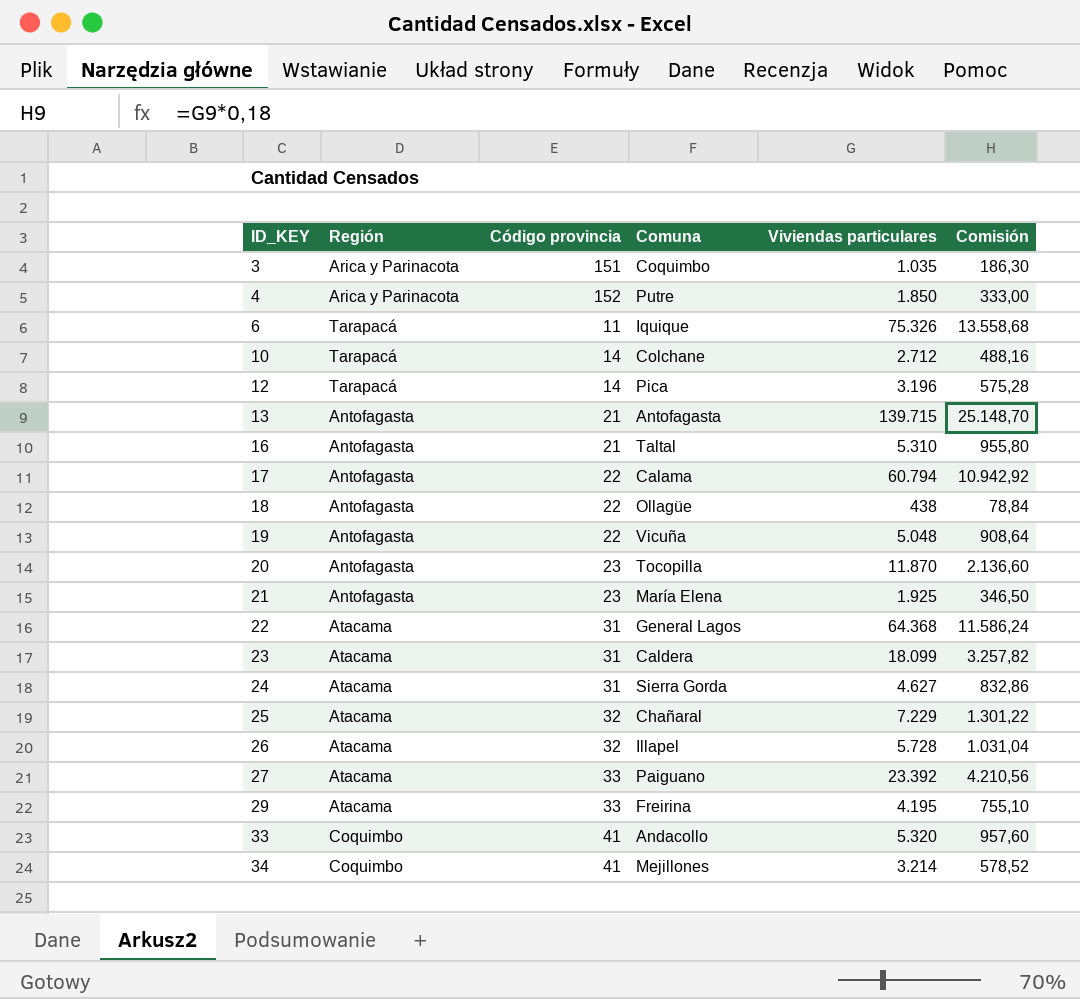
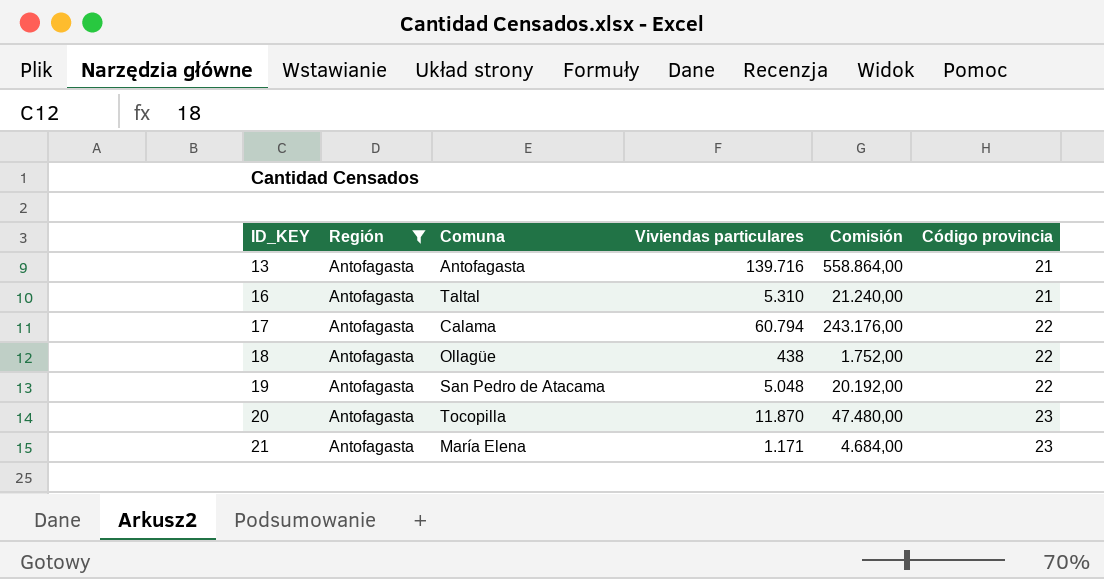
filter: none -> Región = Antofagasta
column Comisión | formula: [Viviendas particulares] * 0,18 -> [Viviendas particulares] * 4
column Código provincia | position: 3 -> 6
13 | Viviendas particulares: 139.715 -> 139.716
19 | Comuna: Vicuña -> San Pedro de Atacama
21 | Viviendas particulares: 1.925 -> 1.171

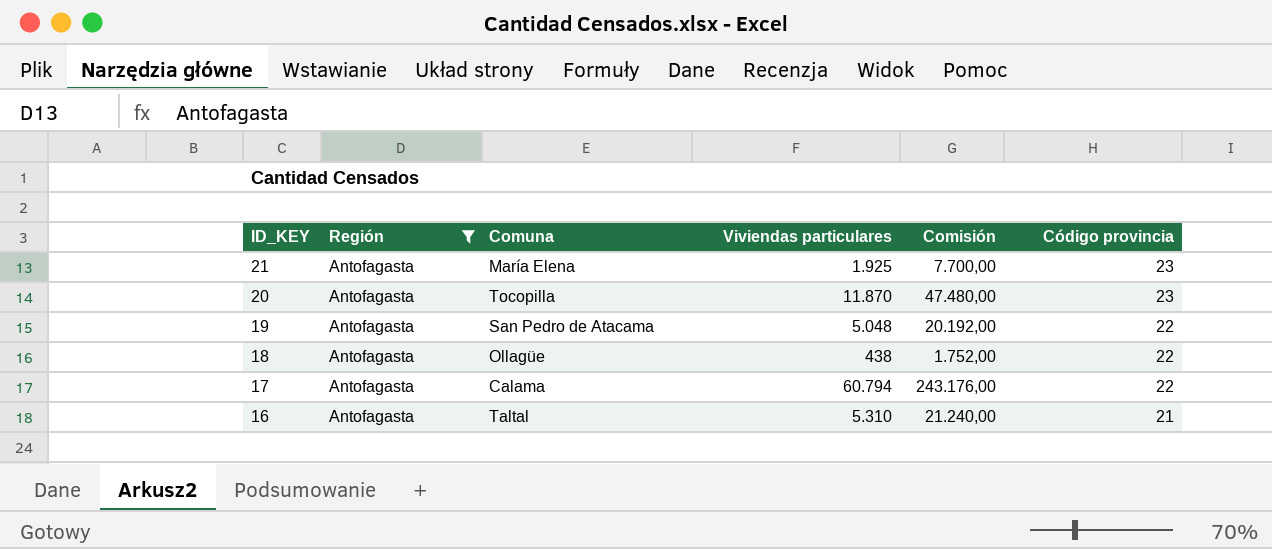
row order: ID_KEY ascending -> ID_KEY descending
row 13: Antofagasta | Antofagasta | 139.716 | 558.864,00 | 21 -> none
21 | Viviendas particulares: 1.171 -> 1.925
21 | Comisión: 4.684,00 -> 7.700,00

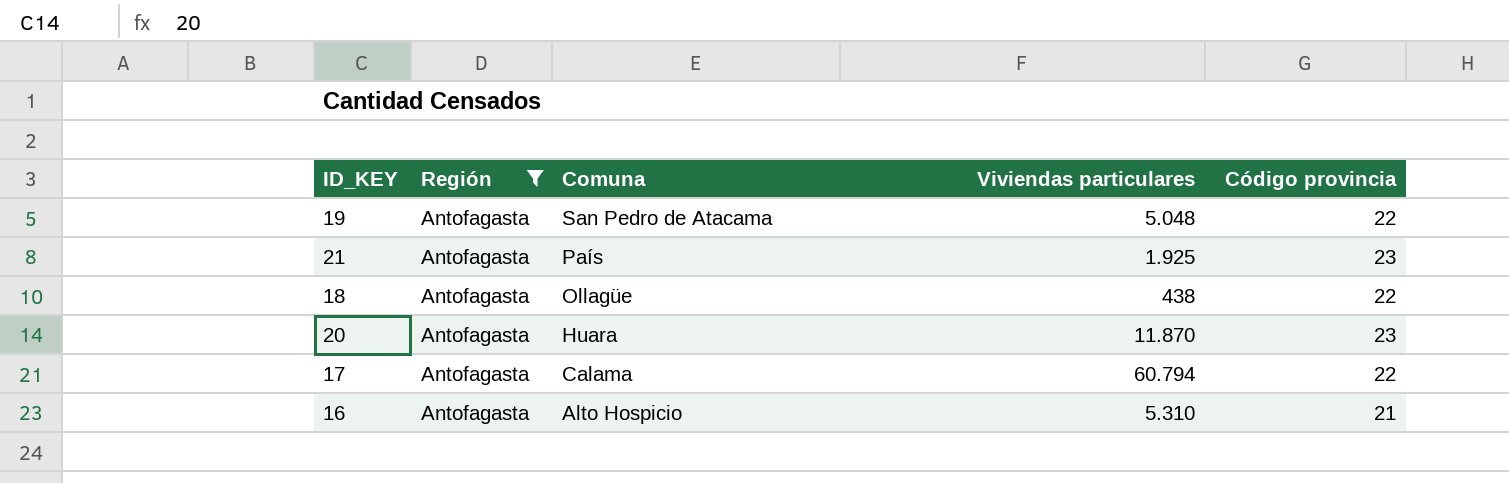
row order: ID_KEY descending -> Comuna descending
column Comisión | formula: [Viviendas particulares] * 4 -> none
21 | Comuna: María Elena -> País
20 | Comuna: Tocopilla -> Huara
16 | Comuna: Taltal -> Alto Hospicio

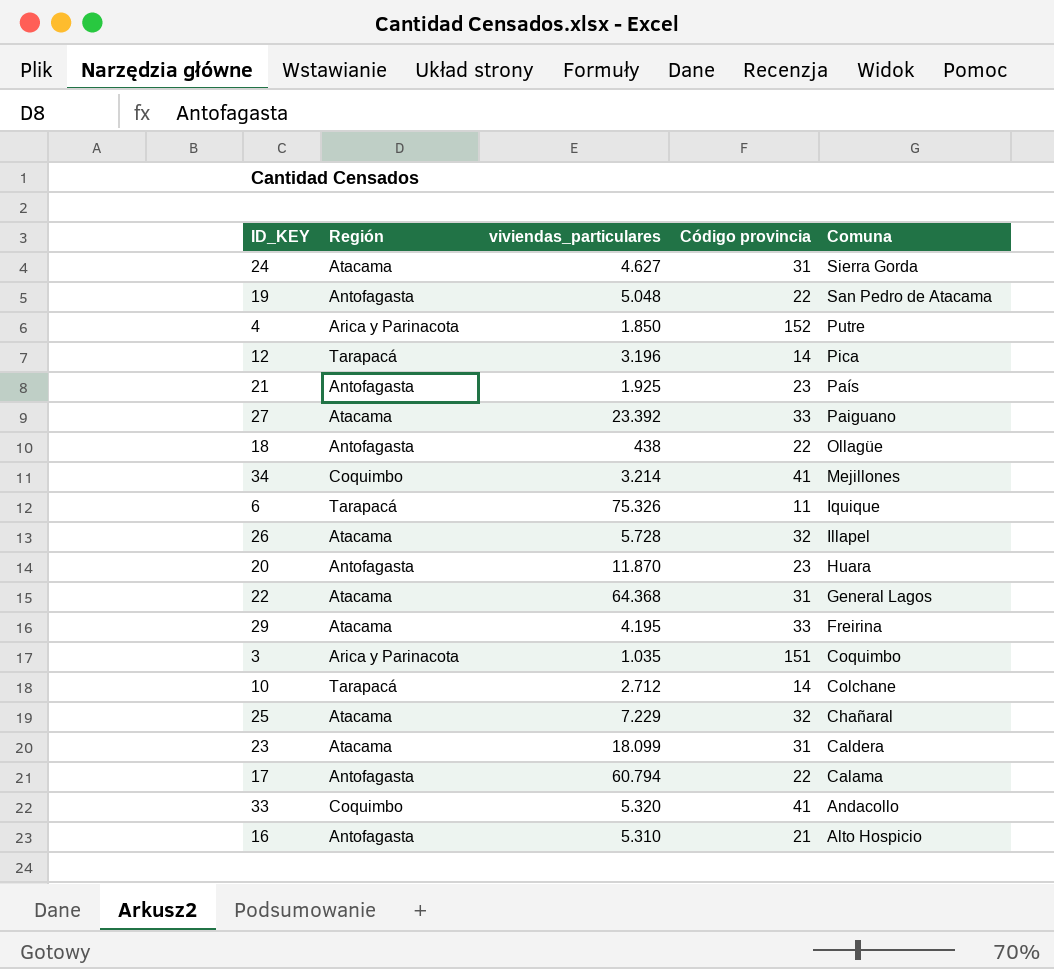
filter: Región = Antofagasta -> none
column name: Viviendas particulares -> viviendas_particulares
column Comuna | position: 3 -> 5

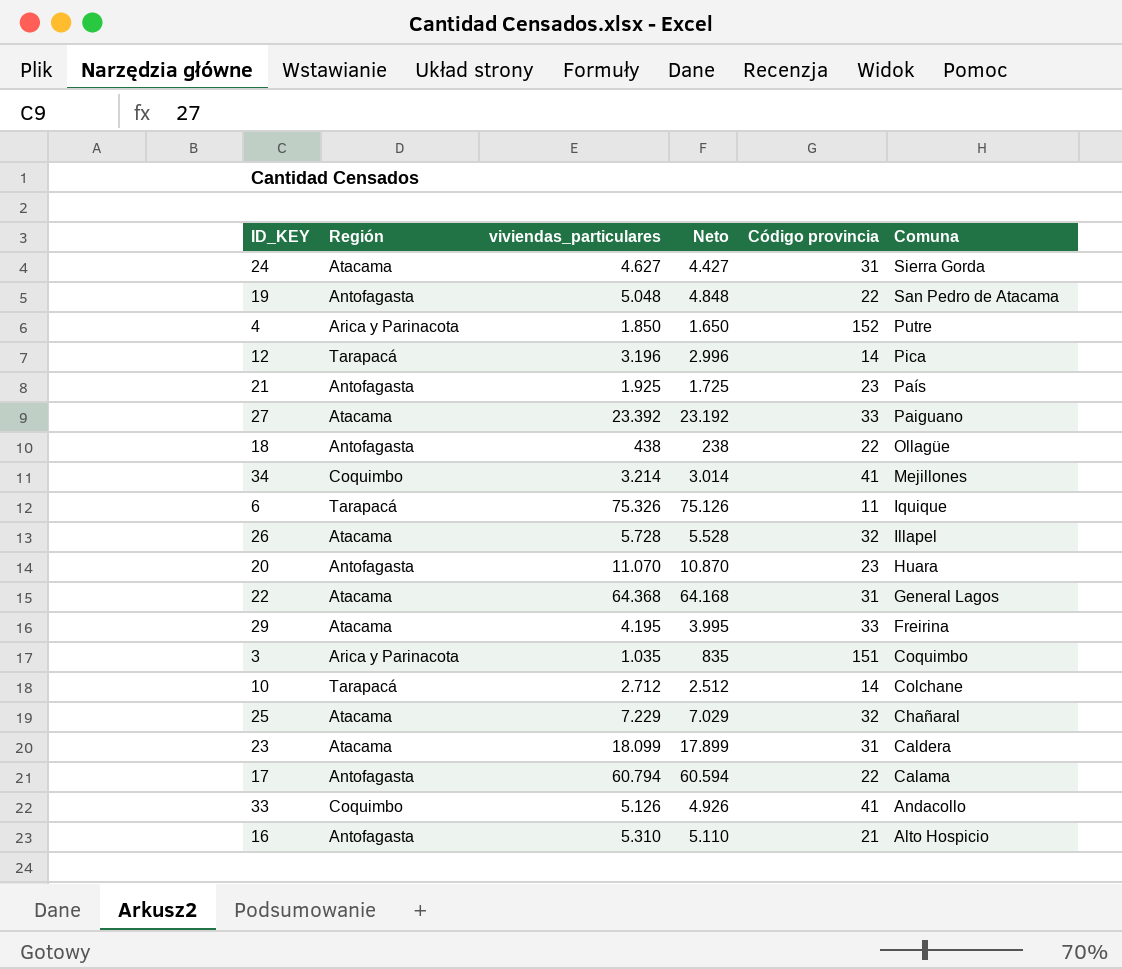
column Neto | formula: none -> [viviendas_particulares] - 200
20 | viviendas_particulares: 11.870 -> 11.070
33 | viviendas_particulares: 5.320 -> 5.126

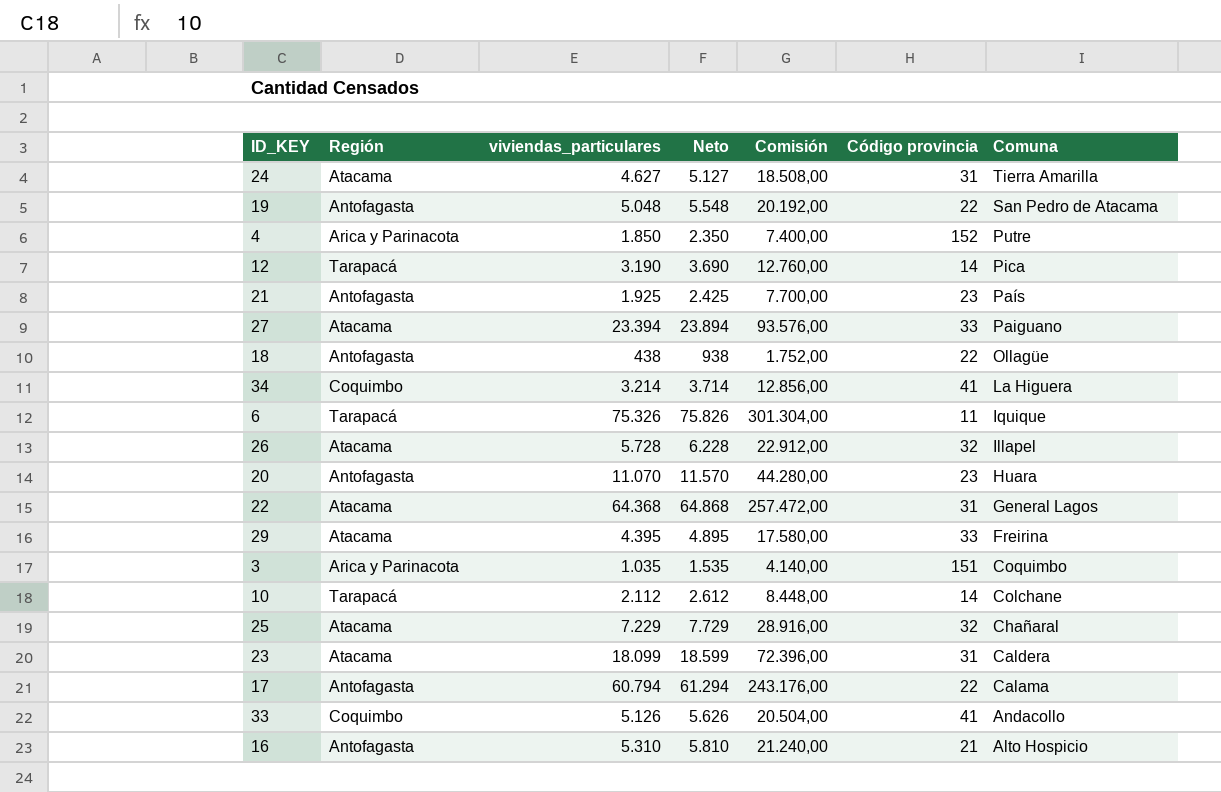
column Neto | formula: [viviendas_particulares] - 200 -> [viviendas_particulares] + 500
column Comisión | formula: none -> [viviendas_particulares] * 4
24 | Comuna: Sierra Gorda -> Tierra Amarilla
12 | viviendas_particulares: 3.196 -> 3.190
27 | viviendas_particulares: 23.392 -> 23.394
34 | Comuna: Mejillones -> La Higuera
29 | viviendas_particulares: 4.195 -> 4.395
10 | viviendas_particulares: 2.712 -> 2.112

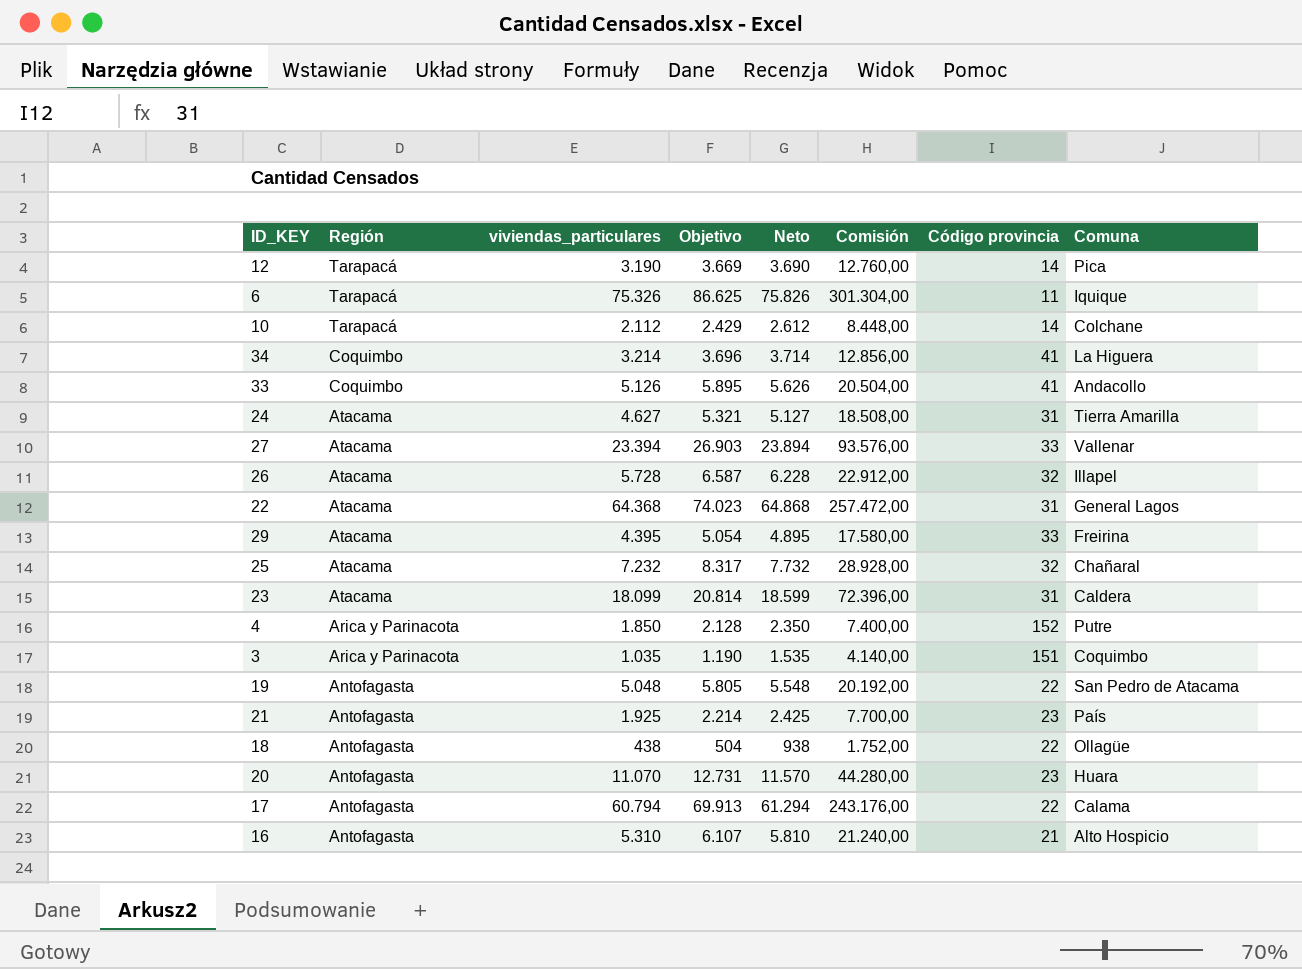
row order: Comuna descending -> Región descending
column Objetivo | formula: none -> [viviendas_particulares] * 1,15
27 | Comuna: Paiguano -> Vallenar
25 | viviendas_particulares: 7.229 -> 7.232
25 | Neto: 7.729 -> 7.732
25 | Comisión: 28.916,00 -> 28.928,00

